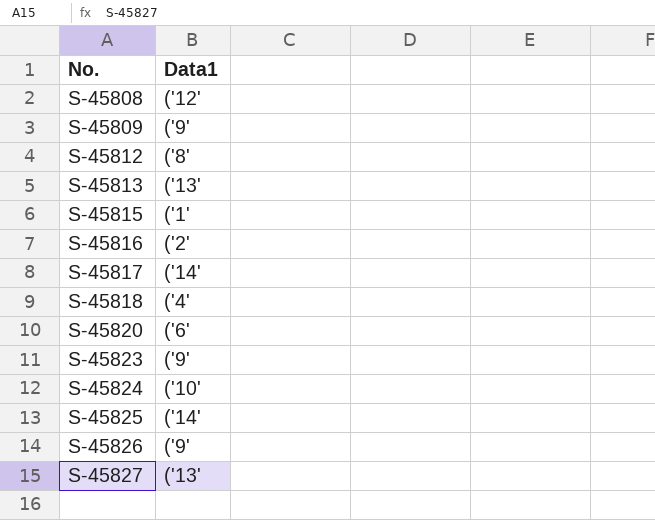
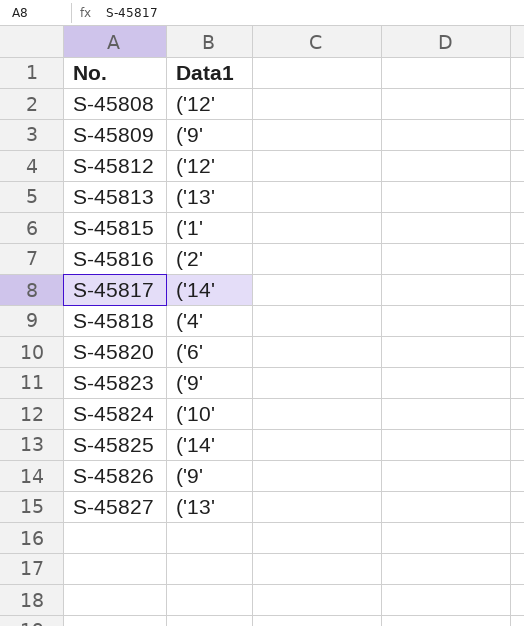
S-45812 | Data1: ('8' -> ('12'

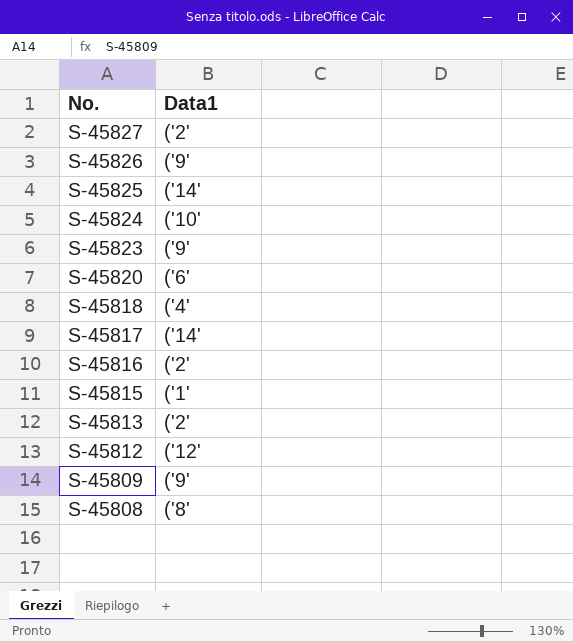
row order: No. ascending -> No. descending
S-45827 | Data1: ('13' -> ('2'
S-45813 | Data1: ('13' -> ('2'
S-45808 | Data1: ('12' -> ('8'

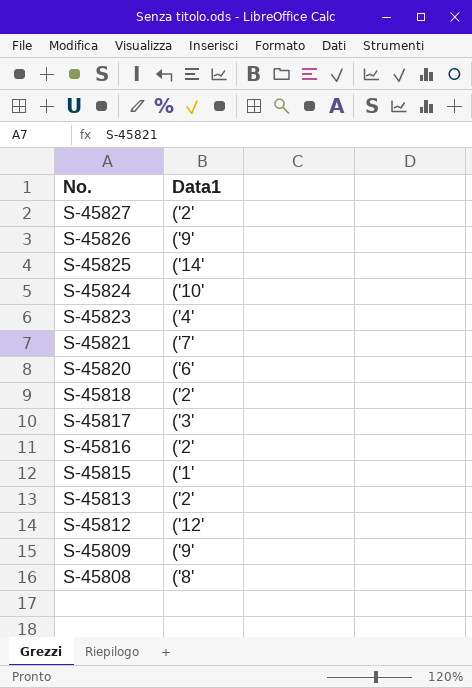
S-45823 | Data1: ('9' -> ('4'
row S-45821: none -> ('7'
S-45818 | Data1: ('4' -> ('2'
S-45817 | Data1: ('14' -> ('3'

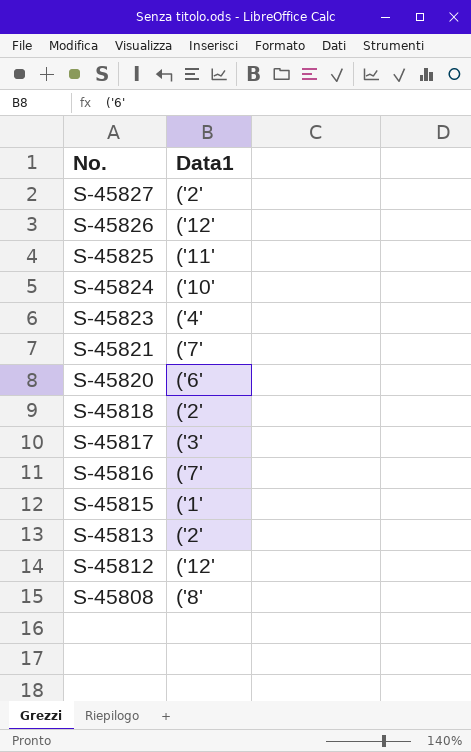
row S-45809: ('9' -> none
S-45826 | Data1: ('9' -> ('12'
S-45825 | Data1: ('14' -> ('11'
S-45816 | Data1: ('2' -> ('7'

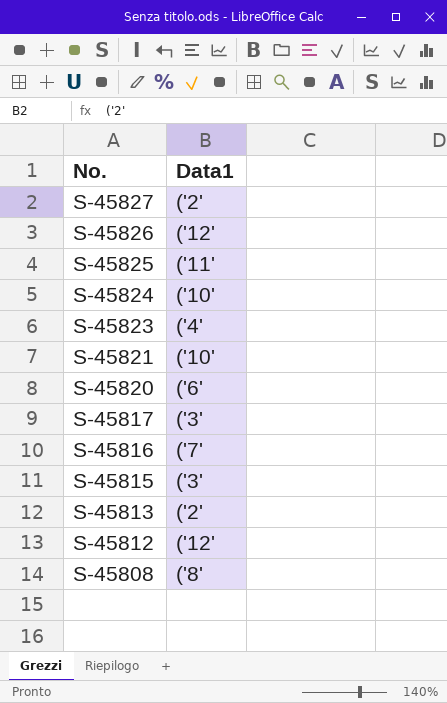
row S-45818: ('2' -> none
S-45821 | Data1: ('7' -> ('10'
S-45815 | Data1: ('1' -> ('3'

